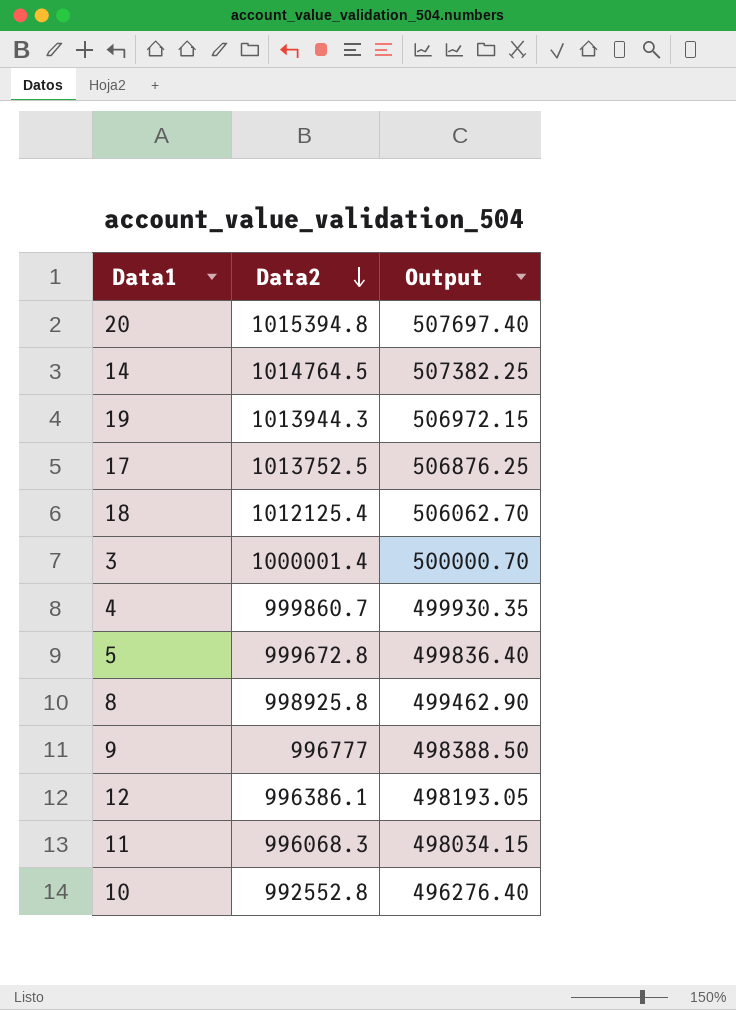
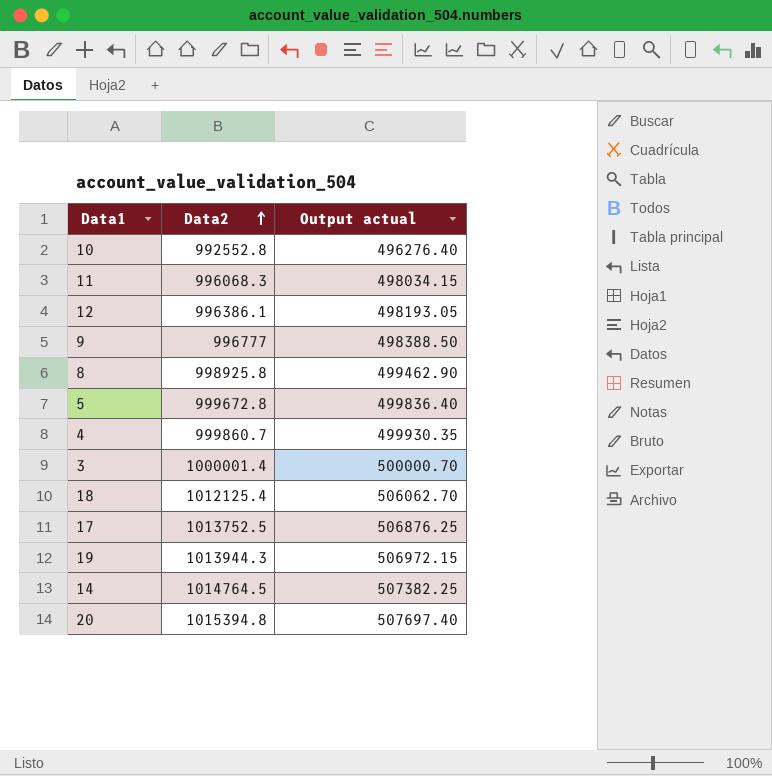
row order: Data2 descending -> Data2 ascending
column name: Output -> Output actual

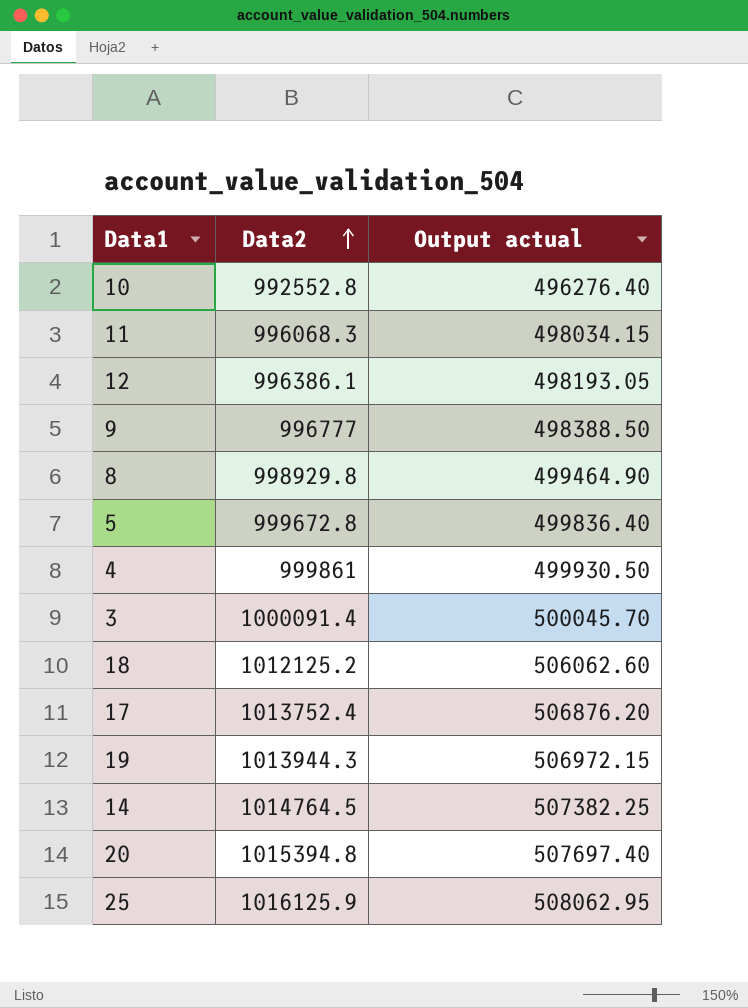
8 | Data2: 998925.8 -> 998929.8
8 | Output actual: 499462.90 -> 499464.90
4 | Data2: 999860.7 -> 999861
4 | Output actual: 499930.35 -> 499930.50
3 | Data2: 1000001.4 -> 1000091.4
3 | Output actual: 500000.70 -> 500045.70
18 | Data2: 1012125.4 -> 1012125.2
18 | Output actual: 506062.70 -> 506062.60
17 | Data2: 1013752.5 -> 1013752.4
17 | Output actual: 506876.25 -> 506876.20
row 25: none -> 1016125.9 | 508062.95

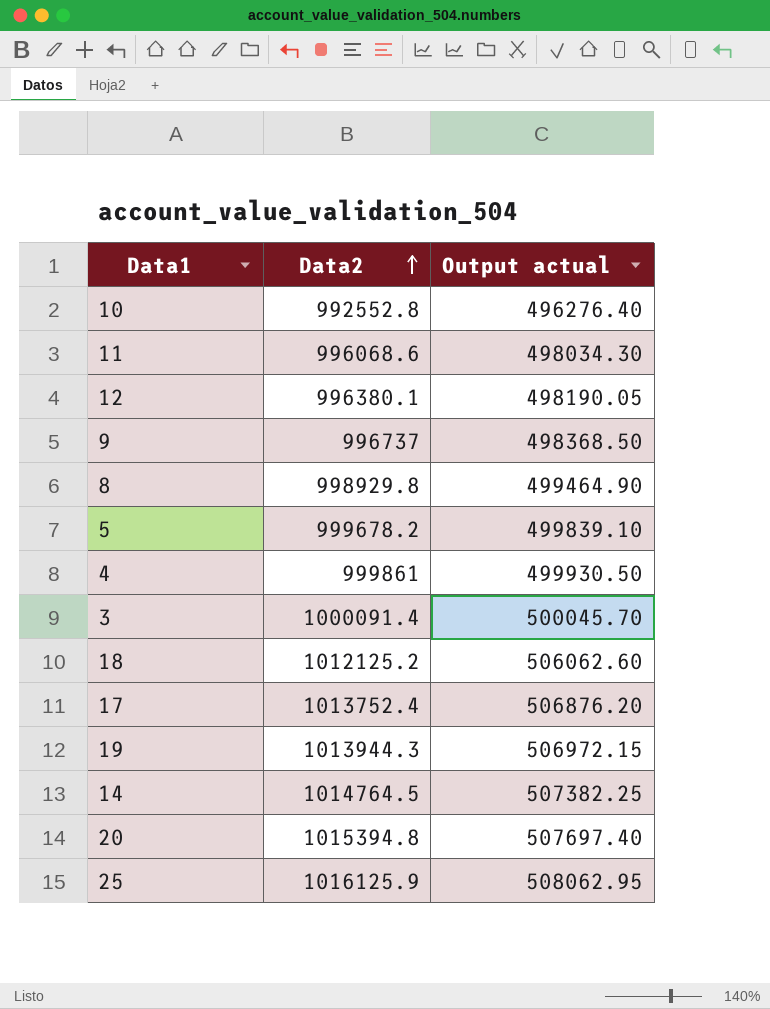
11 | Data2: 996068.3 -> 996068.6
11 | Output actual: 498034.15 -> 498034.30
12 | Data2: 996386.1 -> 996380.1
12 | Output actual: 498193.05 -> 498190.05
9 | Data2: 996777 -> 996737
9 | Output actual: 498388.50 -> 498368.50
5 | Data2: 999672.8 -> 999678.2
5 | Output actual: 499836.40 -> 499839.10

